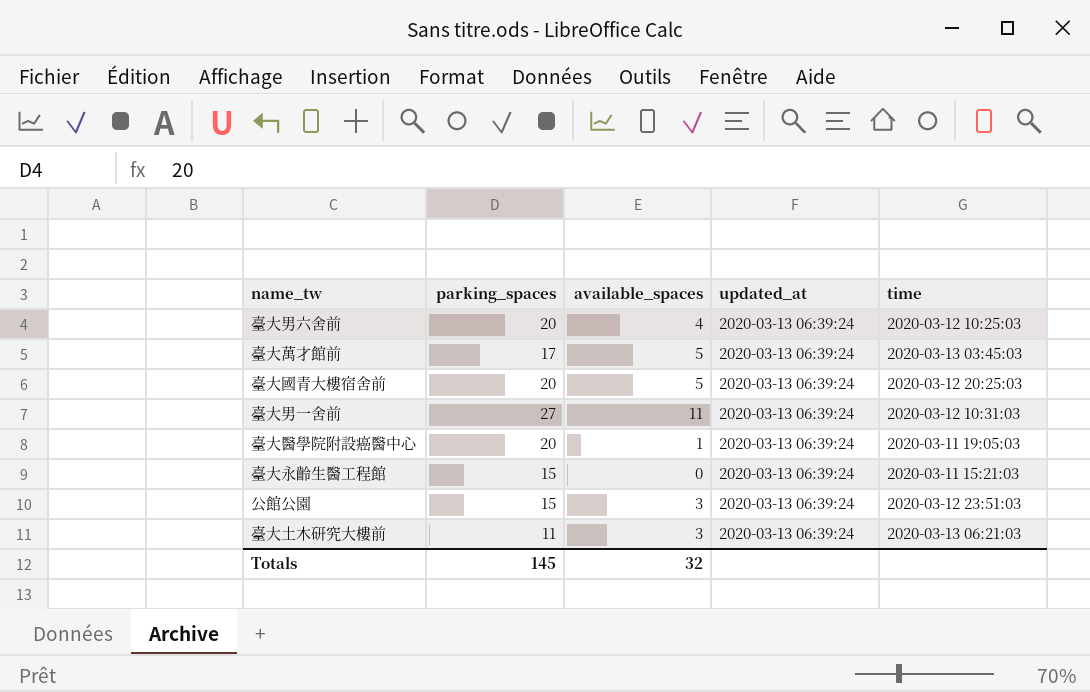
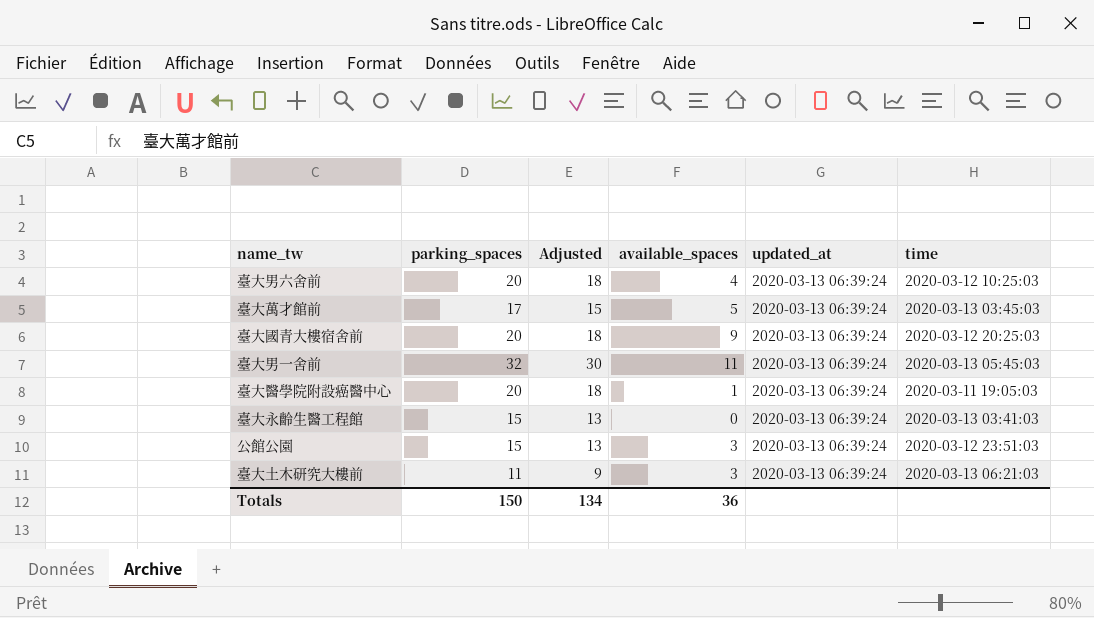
column Adjusted | formula: none -> [parking_spaces] - 2
臺大國青大樓宿舍前 | available_spaces: 5 -> 9
臺大男一舍前 | parking_spaces: 27 -> 32
臺大男一舍前 | time: 2020-03-12 10:31:03 -> 2020-03-13 05:45:03
臺大永齡生醫工程館 | time: 2020-03-11 15:21:03 -> 2020-03-13 03:41:03
Totals | parking_spaces: 145 -> 150
Totals | available_spaces: 32 -> 36

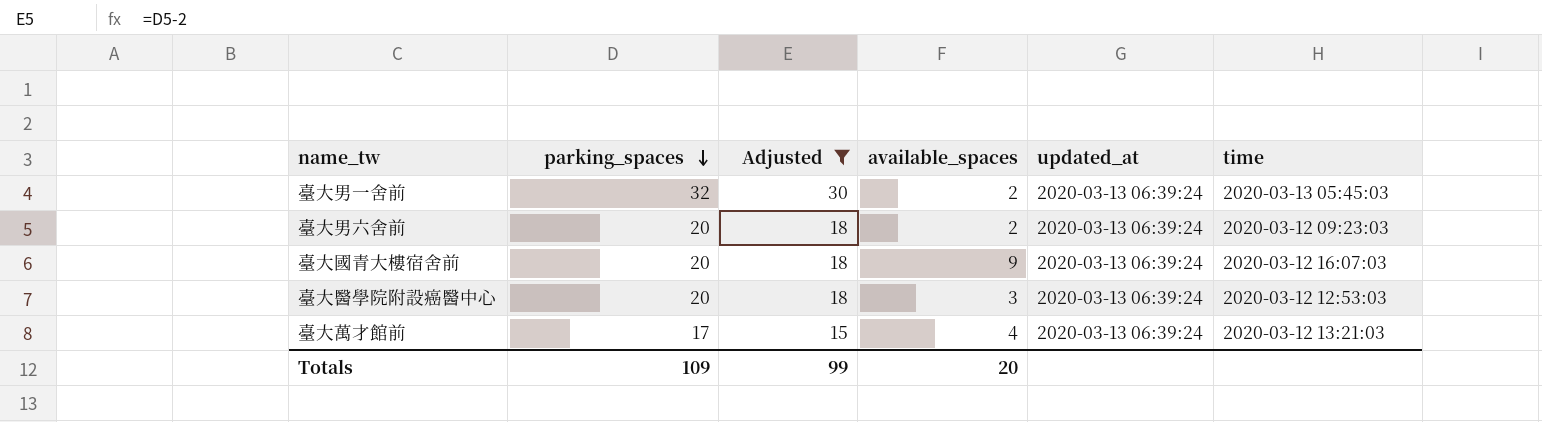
filter: none -> Adjusted >= 15
row order: none -> parking_spaces descending
臺大男一舍前 | available_spaces: 11 -> 2
臺大男六舍前 | available_spaces: 4 -> 2
臺大男六舍前 | time: 2020-03-12 10:25:03 -> 2020-03-12 09:23:03
臺大國青大樓宿舍前 | time: 2020-03-12 20:25:03 -> 2020-03-12 16:07:03
臺大醫學院附設癌醫中心 | available_spaces: 1 -> 3
臺大醫學院附設癌醫中心 | time: 2020-03-11 19:05:03 -> 2020-03-12 12:53:03
臺大萬才館前 | available_spaces: 5 -> 4
臺大萬才館前 | time: 2020-03-13 03:45:03 -> 2020-03-12 13:21:03
Totals | parking_spaces: 150 -> 109
Totals | Adjusted: 134 -> 99
Totals | available_spaces: 36 -> 20

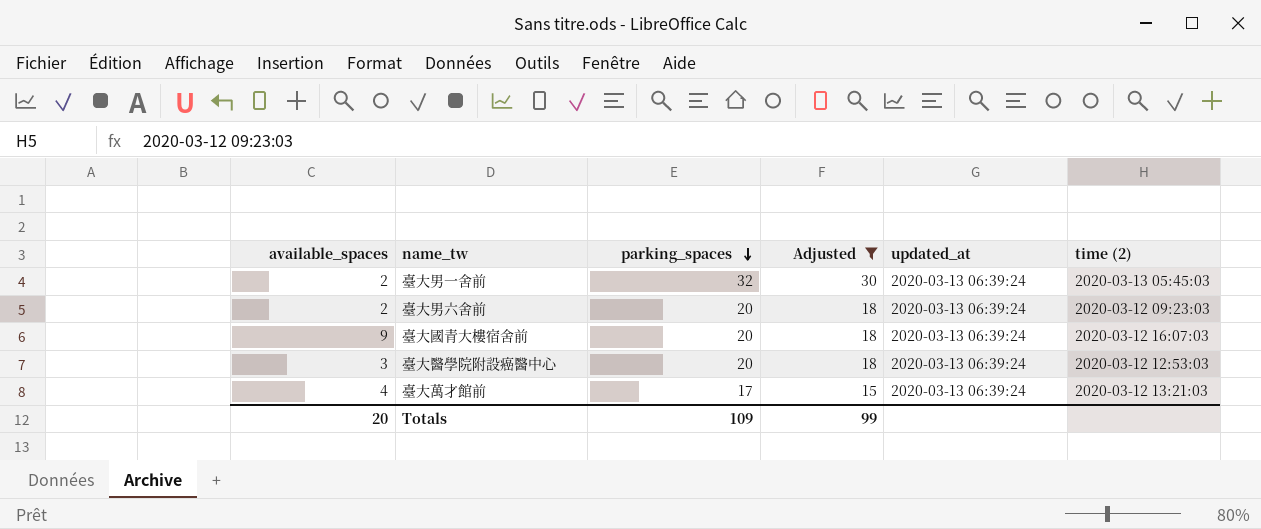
column available_spaces | position: 4 -> 1
column name: time -> time (2)

